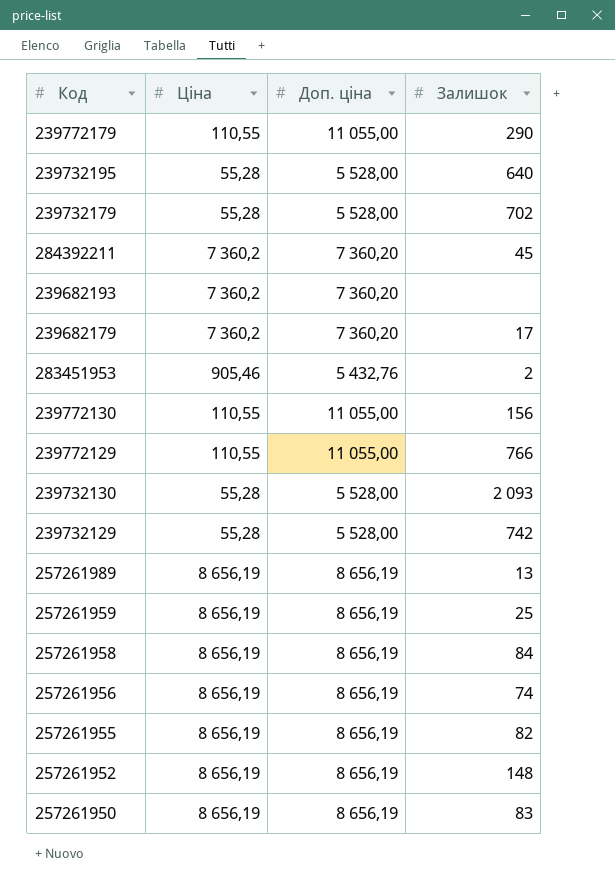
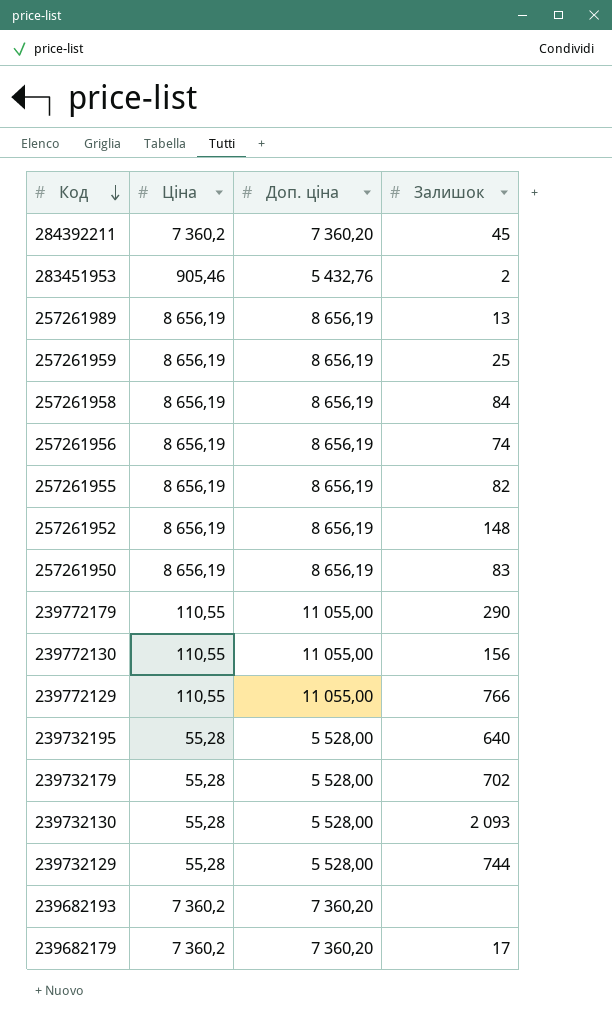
row order: none -> Код descending
239732129 | Залишок: 742 -> 744

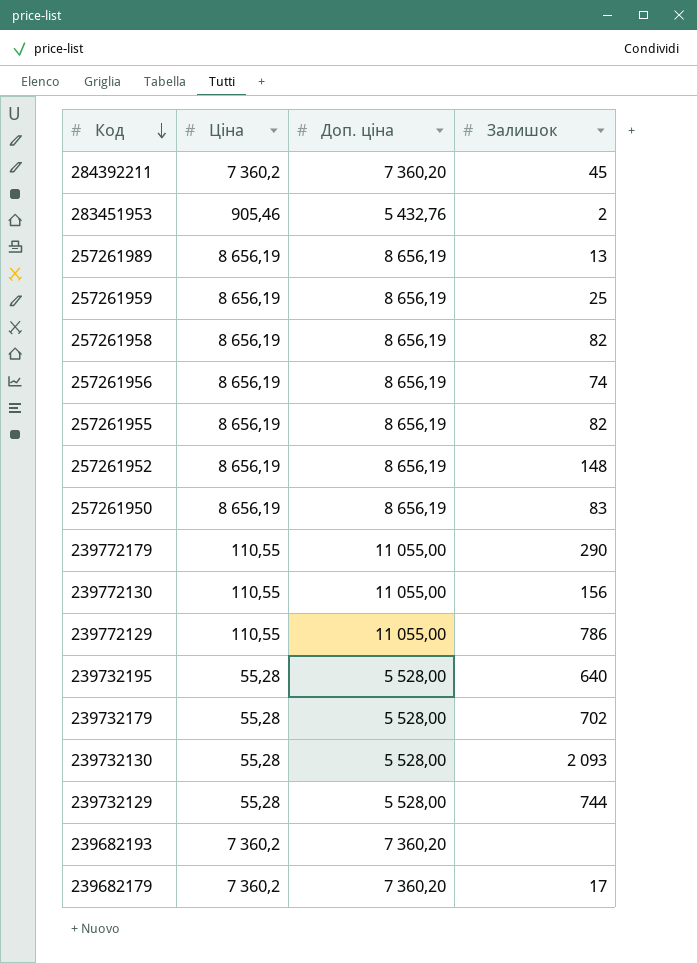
257261958 | Залишок: 84 -> 82
239772129 | Залишок: 766 -> 786

